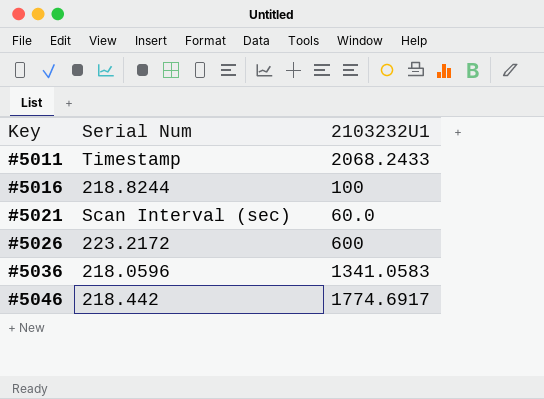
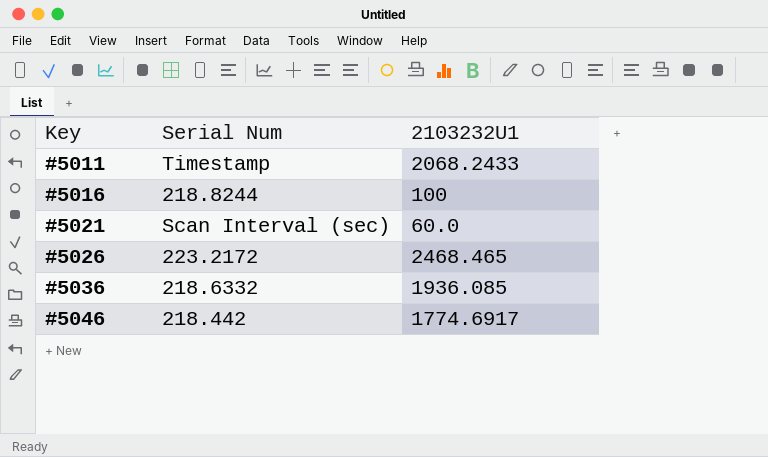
#5026 | 2103232U1: 600 -> 2468.465
#5036 | Serial Num: 218.0596 -> 218.6332
#5036 | 2103232U1: 1341.0583 -> 1936.085

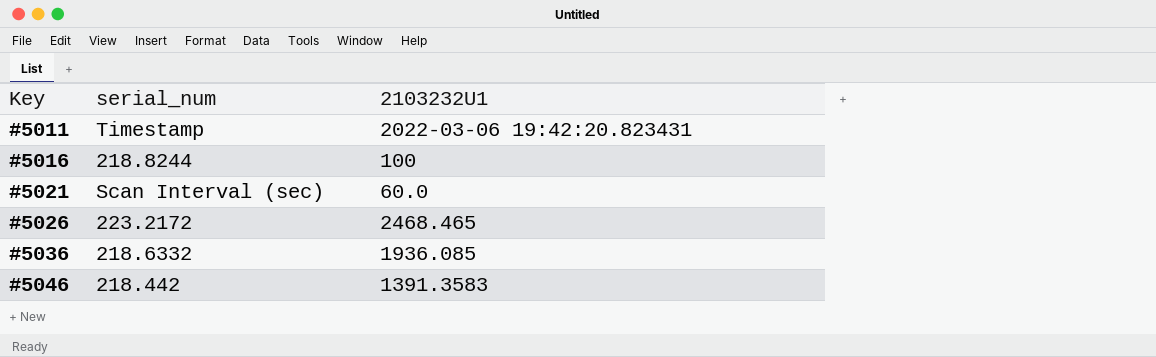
column name: Serial Num -> serial_num
#5011 | 2103232U1: 2068.2433 -> 2022-03-06 19:42:20.823431
#5046 | 2103232U1: 1774.6917 -> 1391.3583

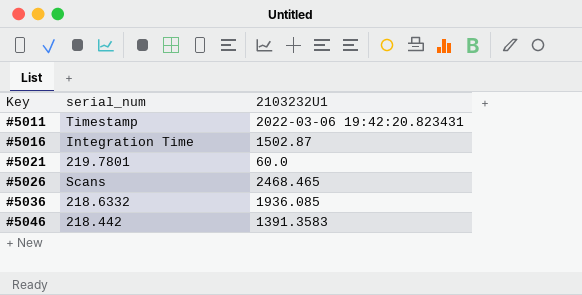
#5016 | serial_num: 218.8244 -> Integration Time
#5016 | 2103232U1: 100 -> 1502.87
#5021 | serial_num: Scan Interval (sec) -> 219.7801
#5026 | serial_num: 223.2172 -> Scans

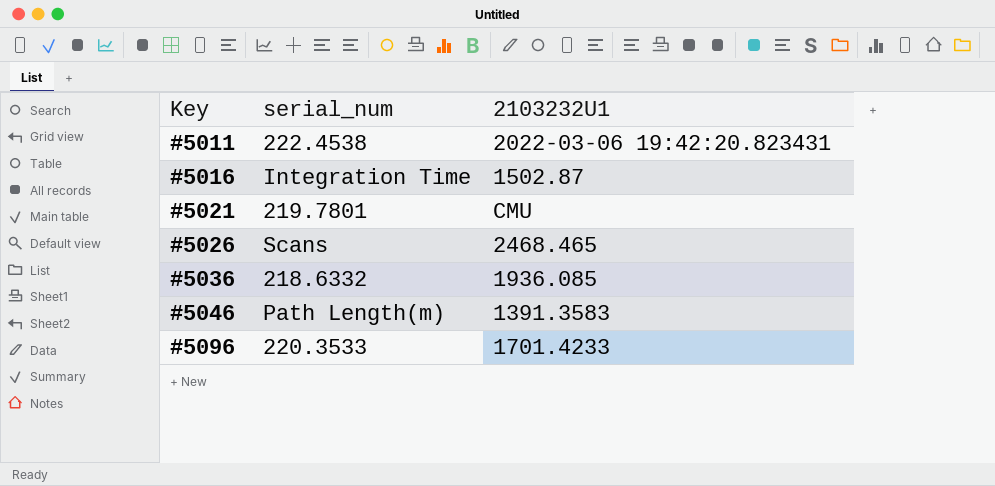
#5011 | serial_num: Timestamp -> 222.4538
#5021 | 2103232U1: 60.0 -> CMU
#5046 | serial_num: 218.442 -> Path Length(m)
row #5096: none -> 220.3533 | 1701.4233

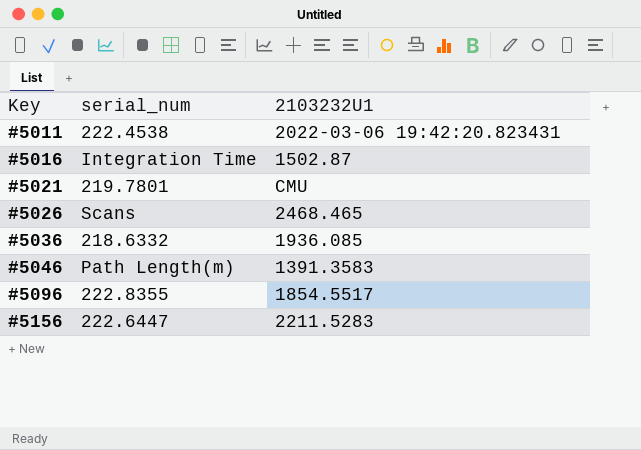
#5096 | serial_num: 220.3533 -> 222.8355
#5096 | 2103232U1: 1701.4233 -> 1854.5517
row #5156: none -> 222.6447 | 2211.5283

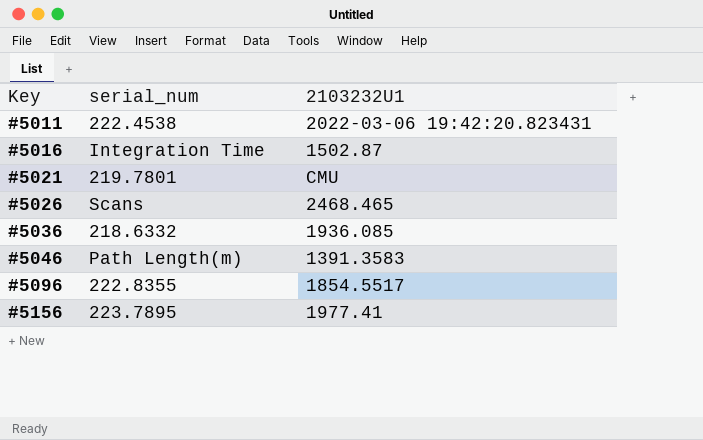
#5156 | serial_num: 222.6447 -> 223.7895
#5156 | 2103232U1: 2211.5283 -> 1977.41

